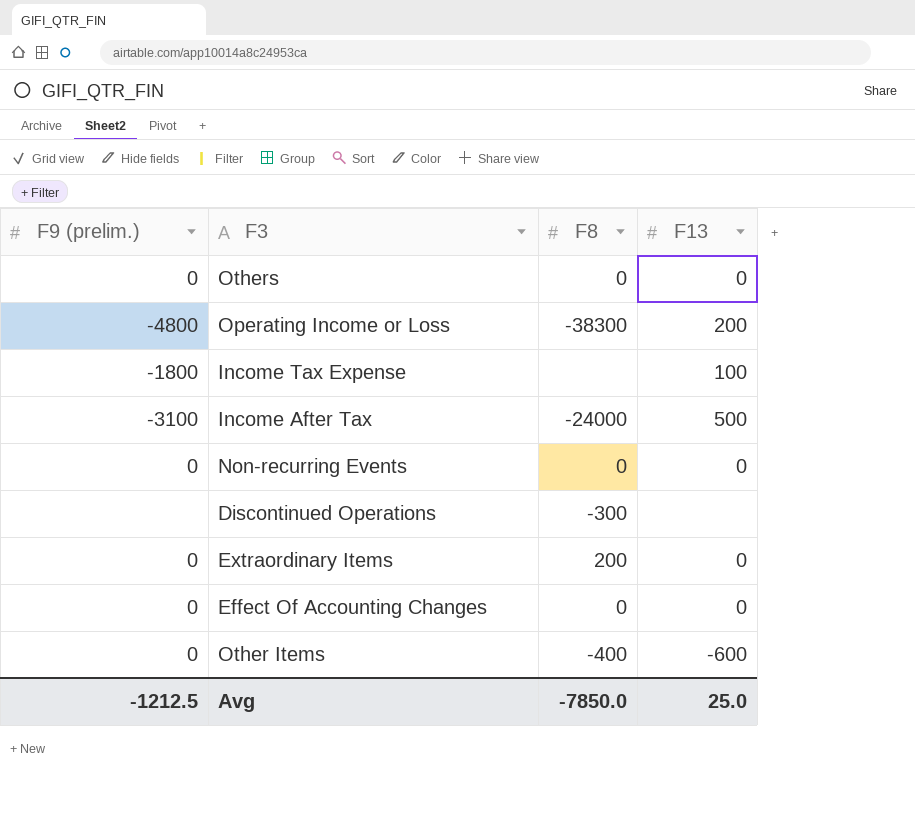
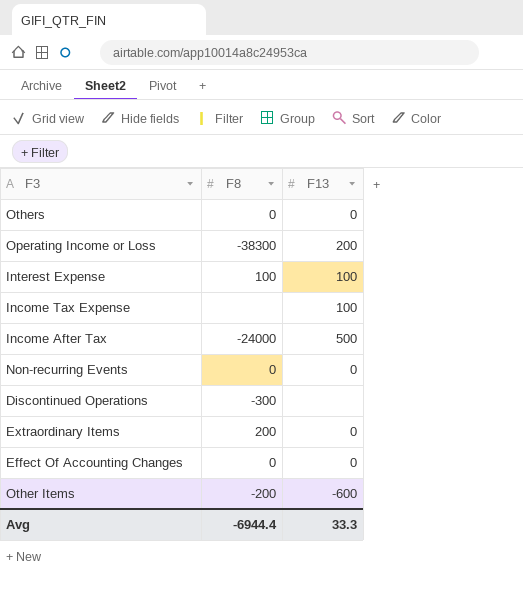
column F9 (prelim.) | position: 1 -> none
row Interest Expense: none -> 100 | 100
Other Items | F8: -400 -> -200
Avg | F8: -7850.0 -> -6944.4
Avg | F13: 25.0 -> 33.3

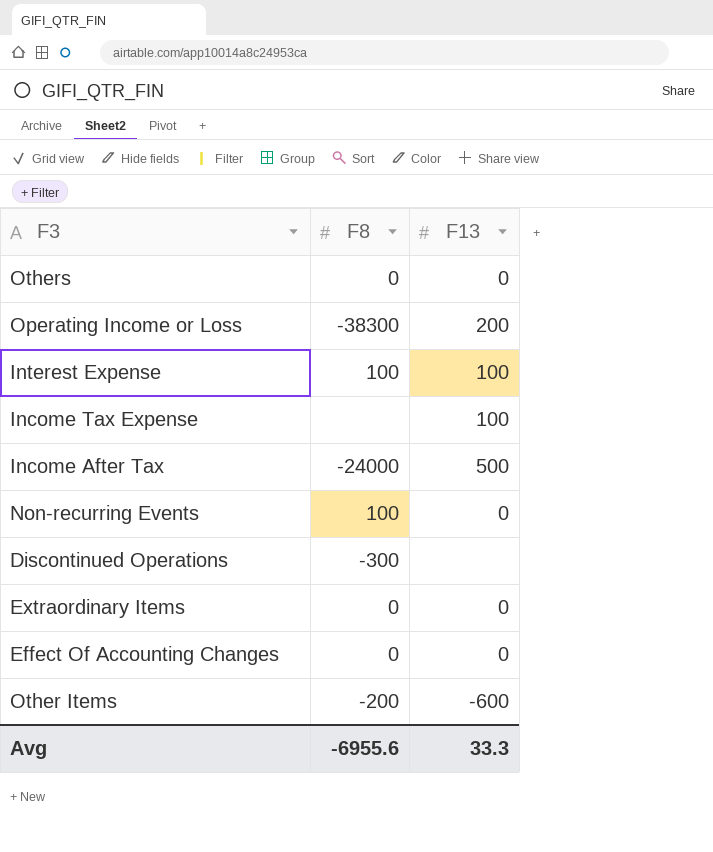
Non-recurring Events | F8: 0 -> 100
Extraordinary Items | F8: 200 -> 0
Avg | F8: -6944.4 -> -6955.6

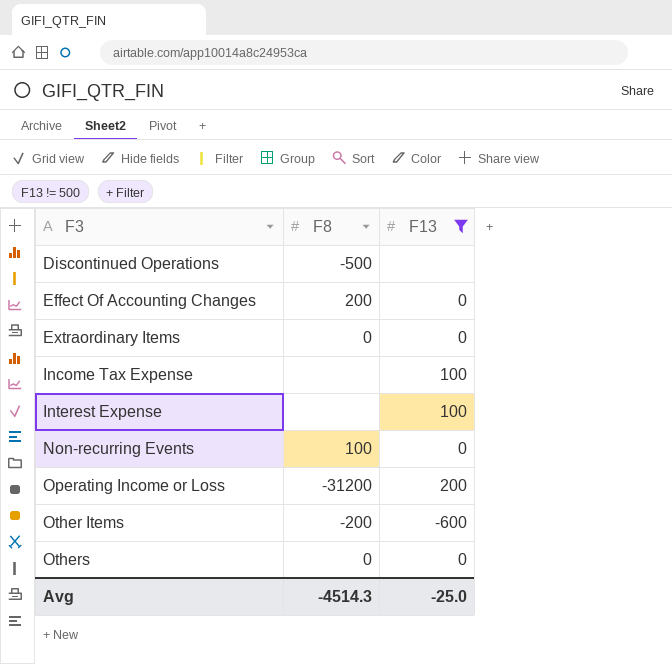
filter: none -> F13 != 500
row order: none -> F3 ascending
Discontinued Operations | F8: -300 -> -500
Effect Of Accounting Changes | F8: 0 -> 200
Interest Expense | F8: 100 -> none
Operating Income or Loss | F8: -38300 -> -31200
Avg | F8: -6955.6 -> -4514.3
Avg | F13: 33.3 -> -25.0

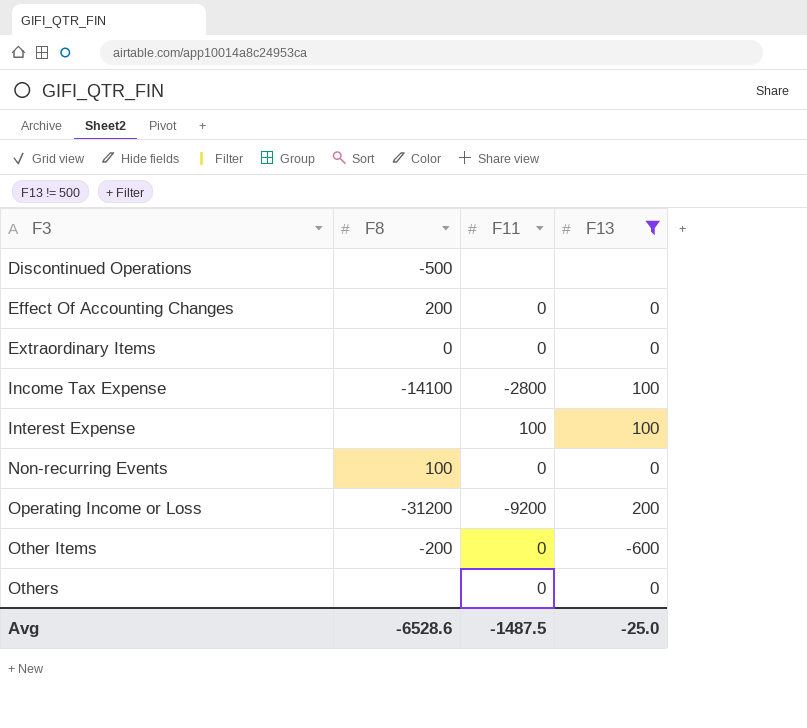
column F11 | position: none -> 3
Income Tax Expense | F8: none -> -14100
Others | F8: 0 -> none
Avg | F8: -4514.3 -> -6528.6

